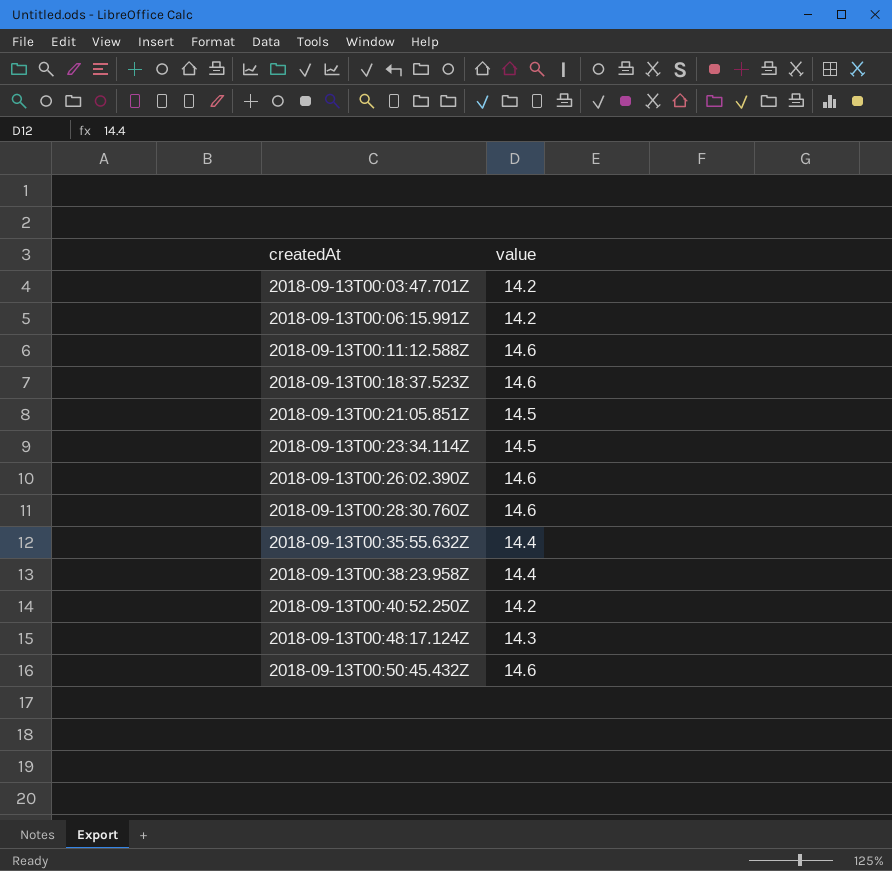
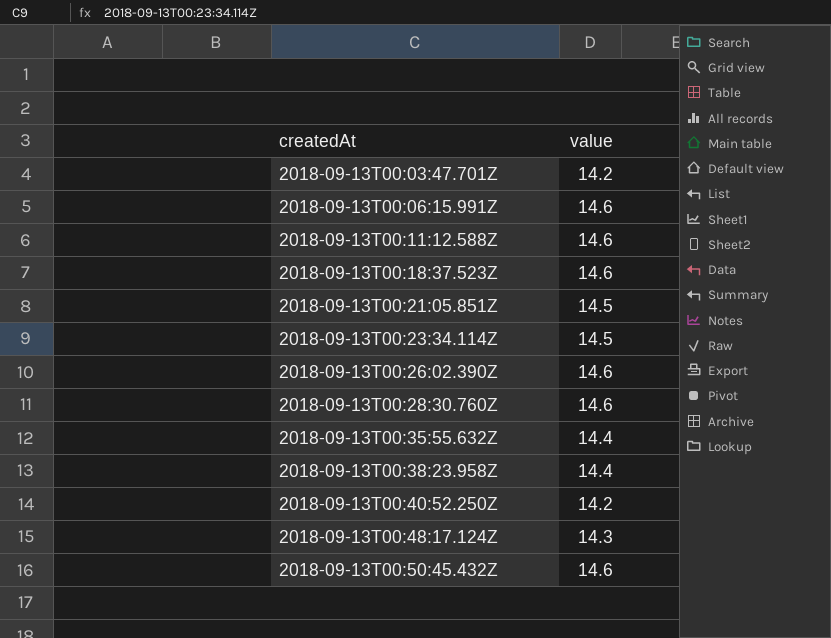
2018-09-13T00:06:15.991Z | value: 14.2 -> 14.6

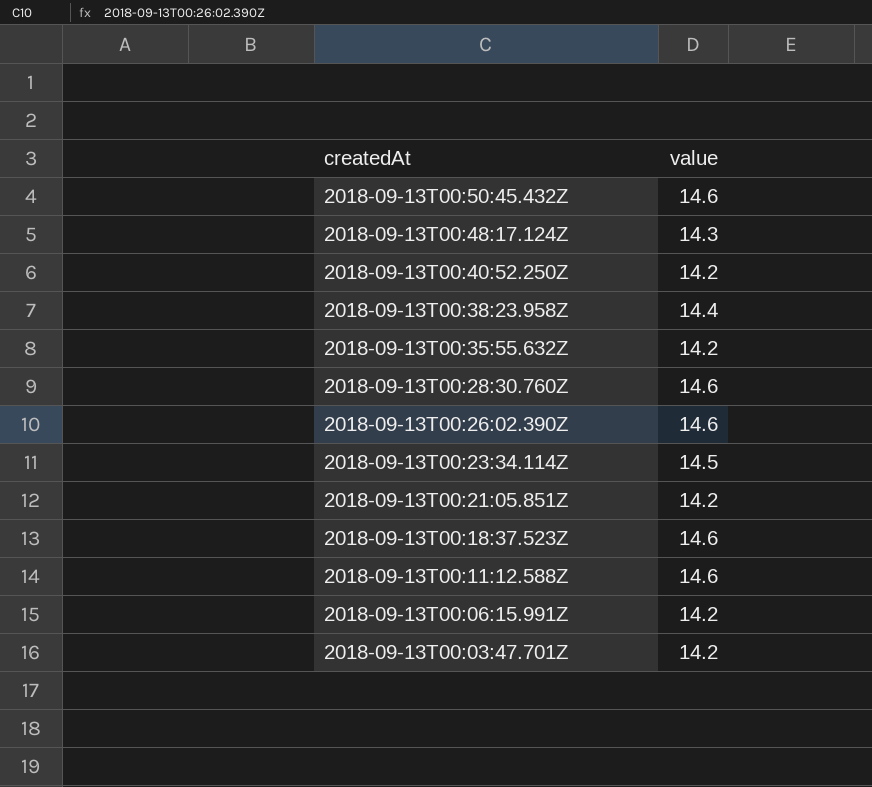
row order: createdAt ascending -> createdAt descending
2018-09-13T00:35:55.632Z | value: 14.4 -> 14.2
2018-09-13T00:21:05.851Z | value: 14.5 -> 14.2
2018-09-13T00:06:15.991Z | value: 14.6 -> 14.2

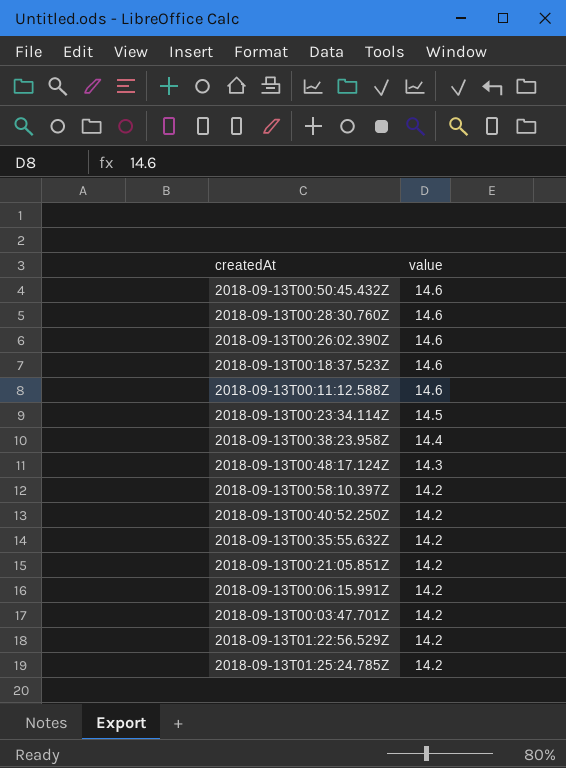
row order: createdAt descending -> value descending
row 2018-09-13T00:58:10.397Z: none -> 14.2
row 2018-09-13T01:22:56.529Z: none -> 14.2
row 2018-09-13T01:25:24.785Z: none -> 14.2

